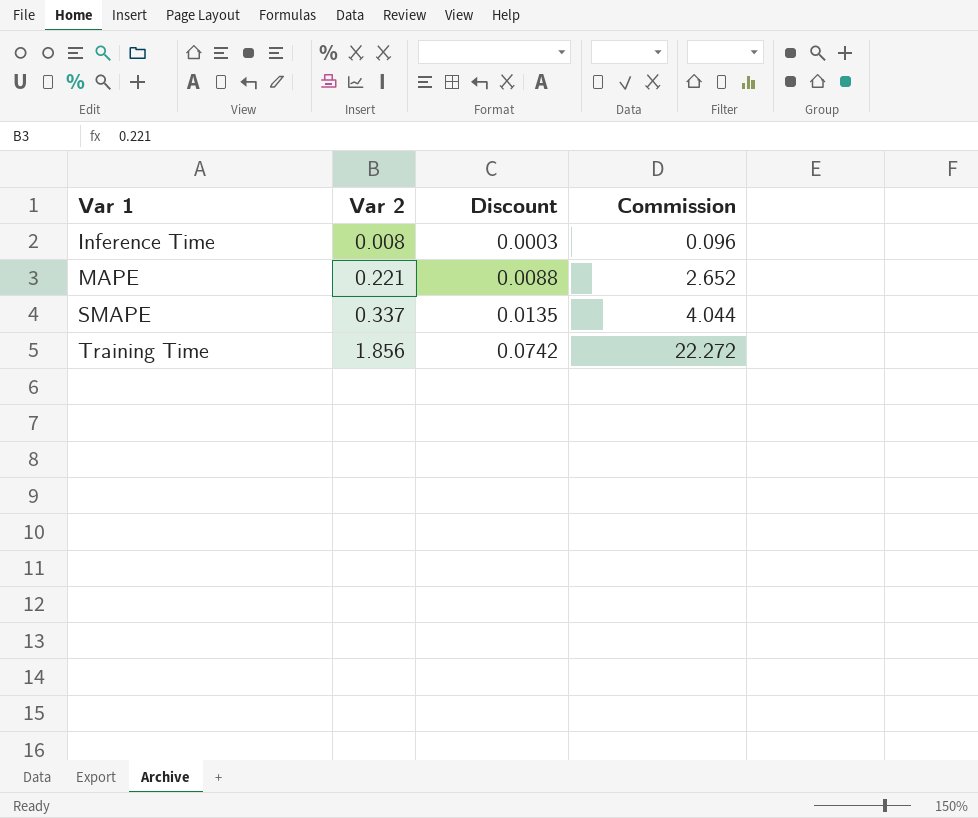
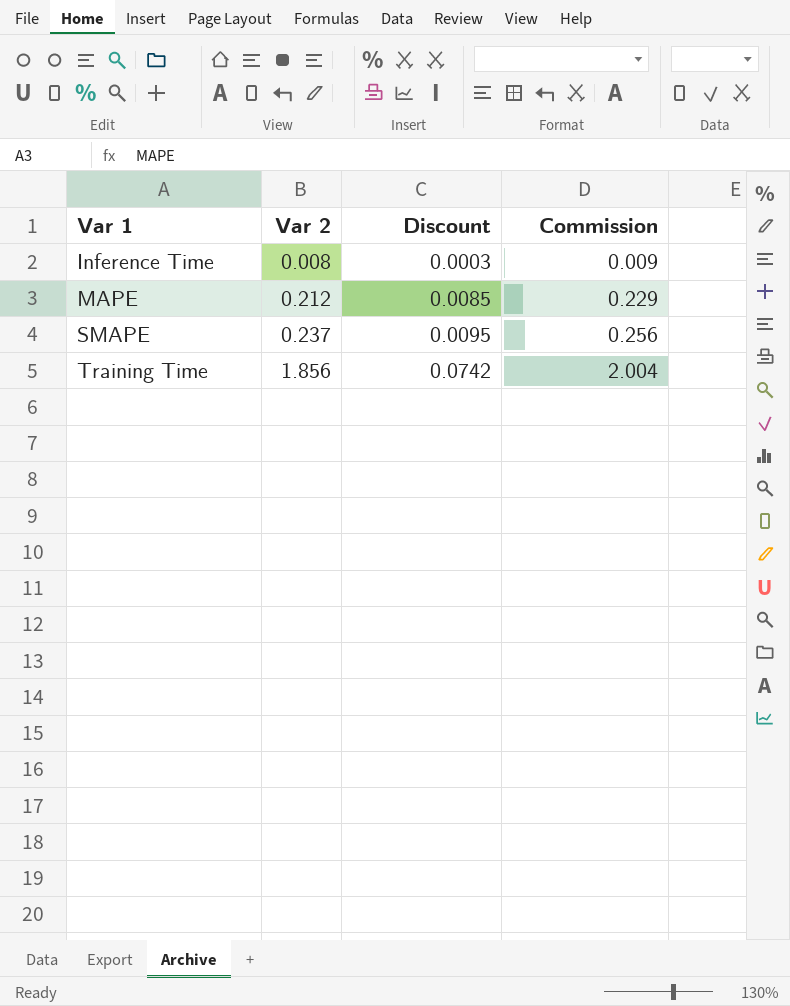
column Commission | formula: [Var 2] * 12 -> [Var 2] * 1.08
MAPE | Var 2: 0.221 -> 0.212
MAPE | Discount: 0.0088 -> 0.0085
SMAPE | Var 2: 0.337 -> 0.237
SMAPE | Discount: 0.0135 -> 0.0095

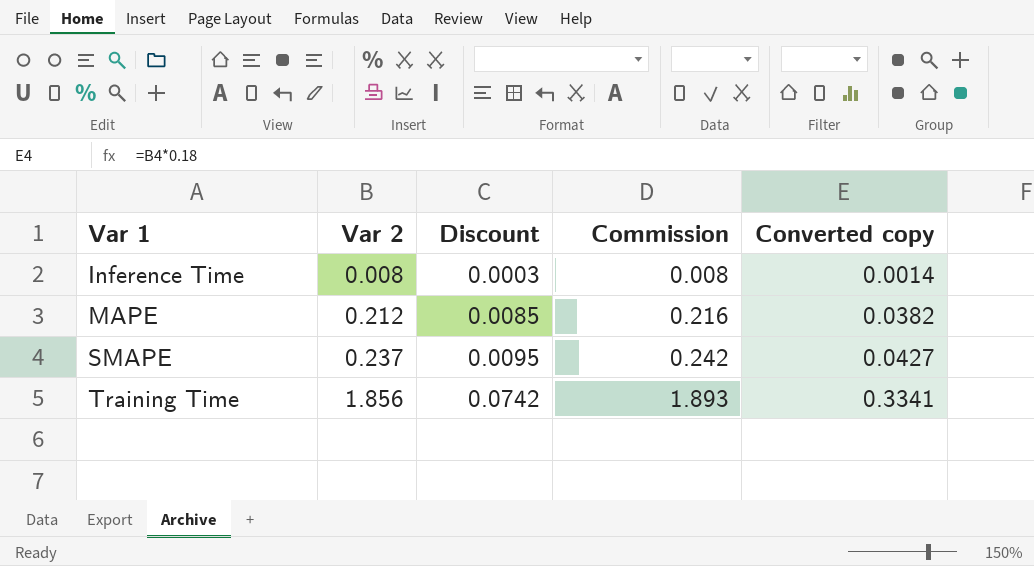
column Commission | formula: [Var 2] * 1.08 -> [Var 2] * 1.02
column Converted copy | formula: none -> [Var 2] * 0.18

